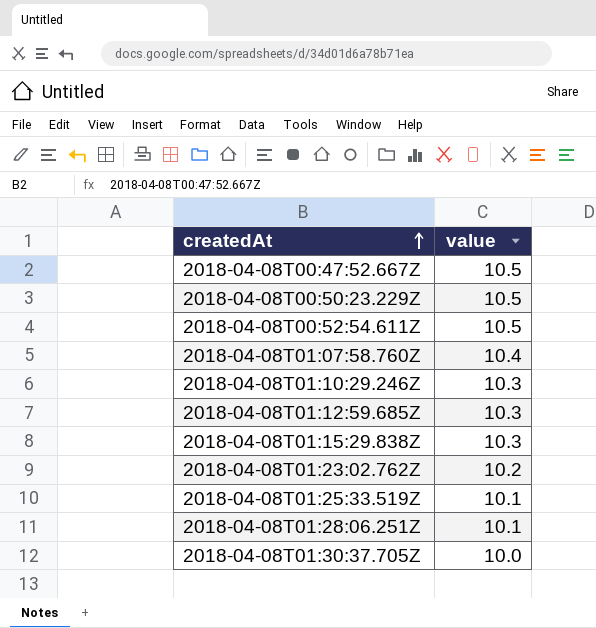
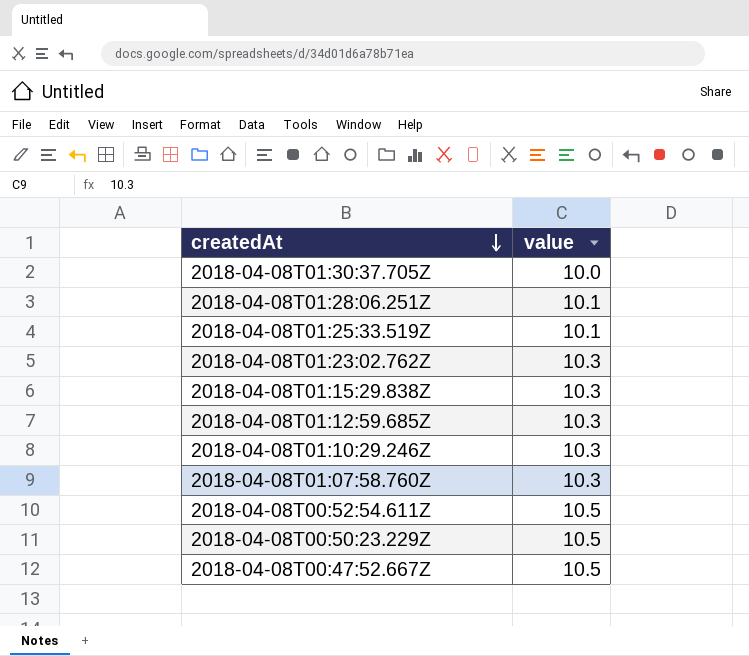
row order: createdAt ascending -> createdAt descending
2018-04-08T01:23:02.762Z | value: 10.2 -> 10.3
2018-04-08T01:07:58.760Z | value: 10.4 -> 10.3

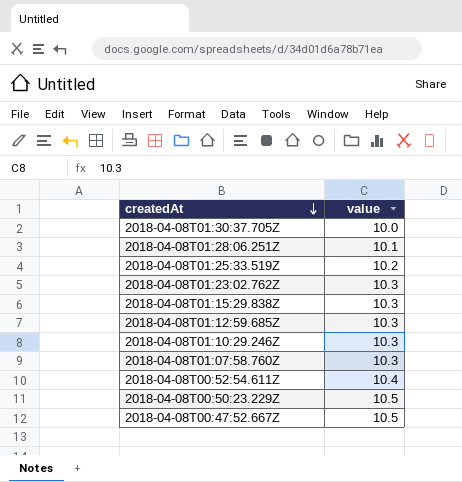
2018-04-08T01:25:33.519Z | value: 10.1 -> 10.2
2018-04-08T00:52:54.611Z | value: 10.5 -> 10.4

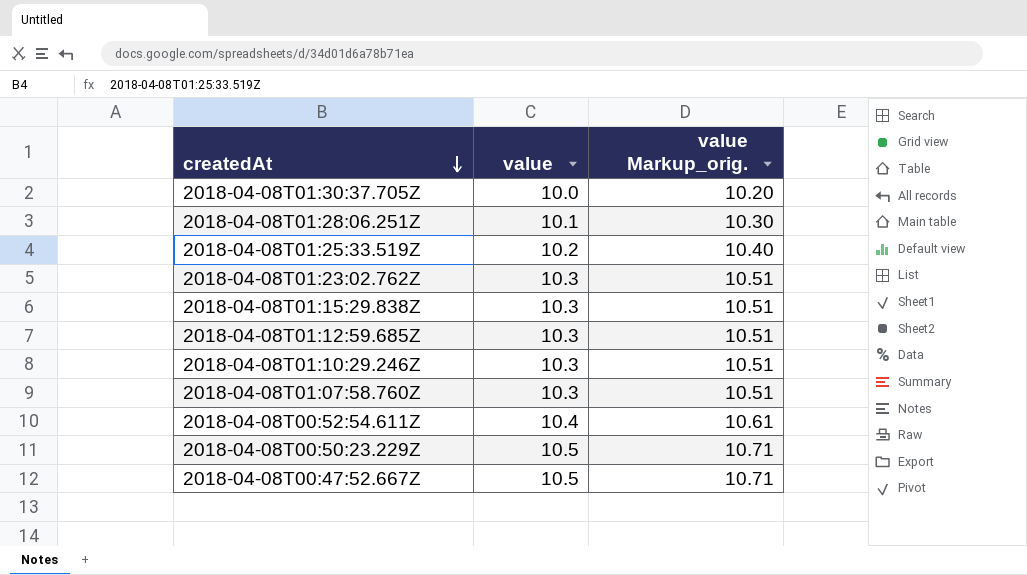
column value Markup_orig. | formula: none -> [value] * 1.02

